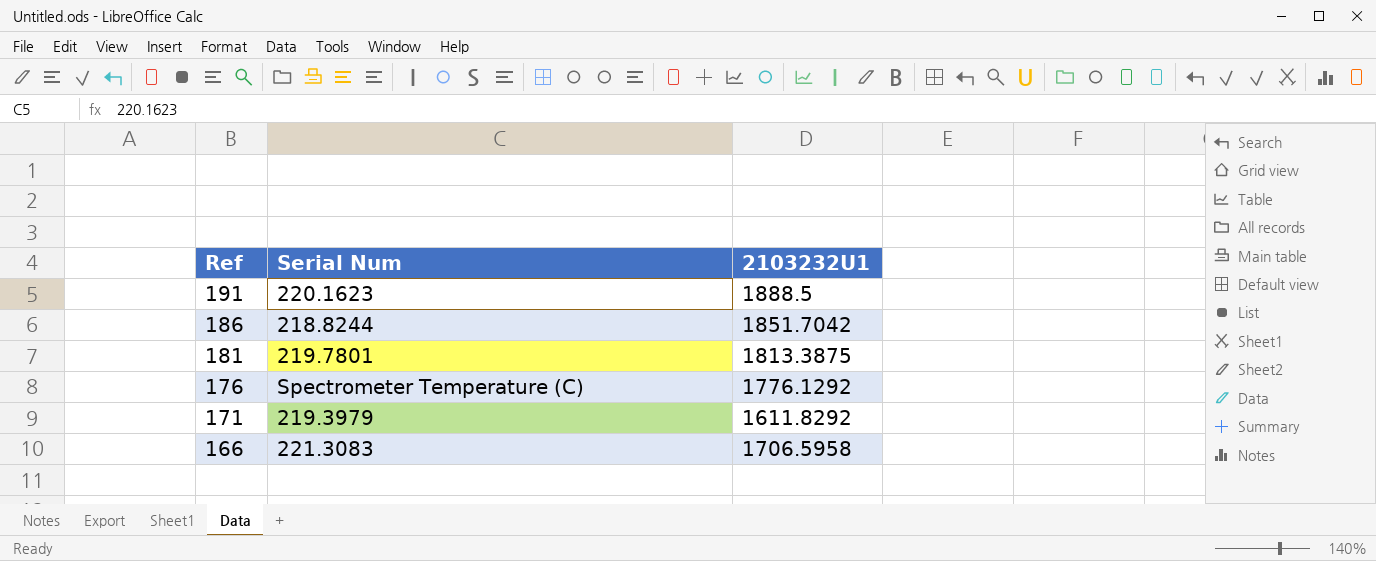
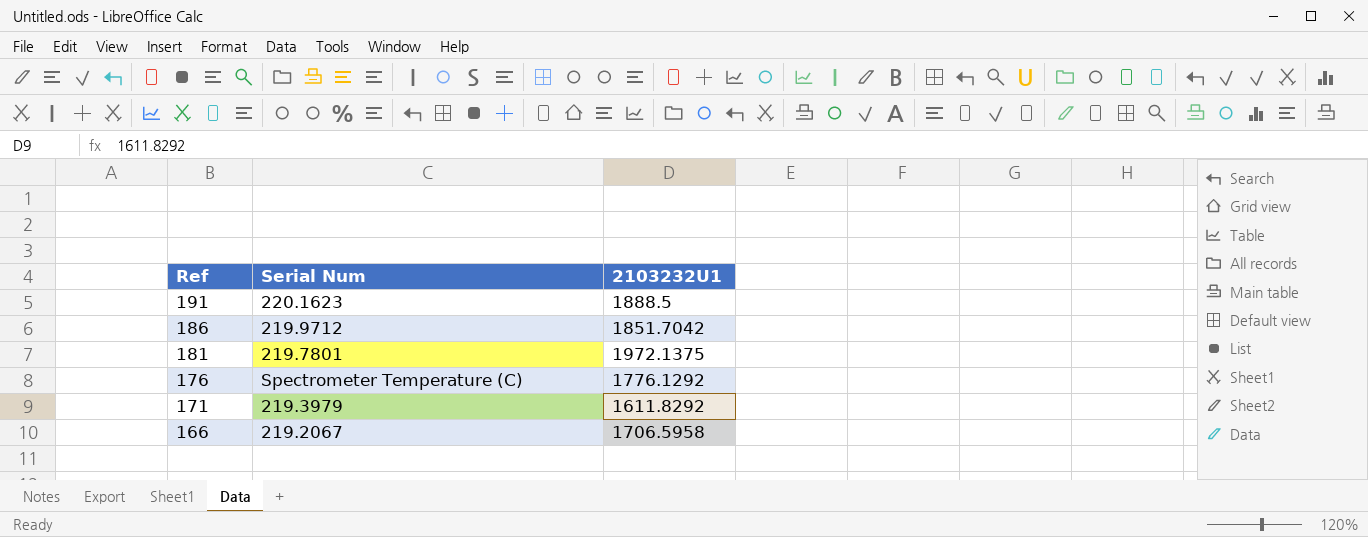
186 | Serial Num: 218.8244 -> 219.9712
181 | 2103232U1: 1813.3875 -> 1972.1375
166 | Serial Num: 221.3083 -> 219.2067

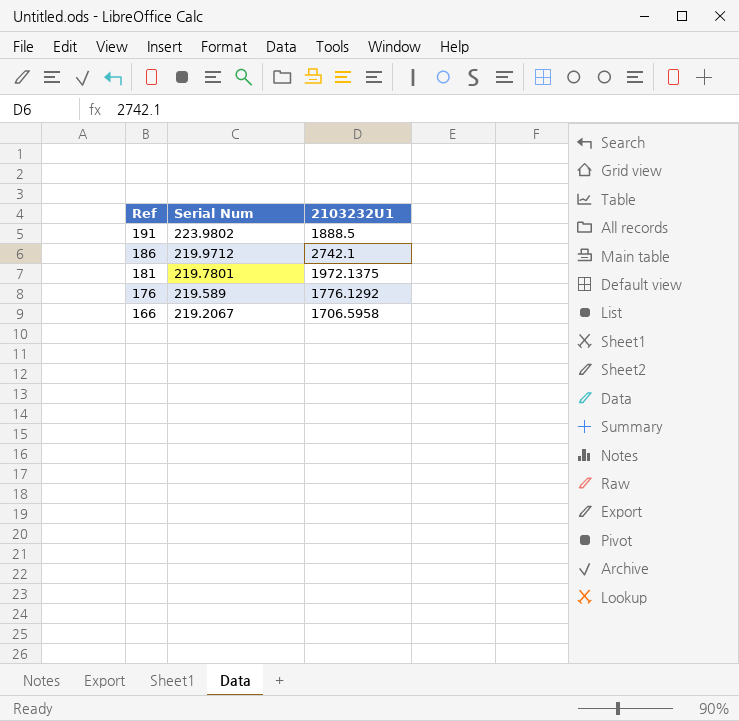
row 171: 219.3979 | 1611.8292 -> none
191 | Serial Num: 220.1623 -> 223.9802
186 | 2103232U1: 1851.7042 -> 2742.1
176 | Serial Num: Spectrometer Temperature (C) -> 219.589

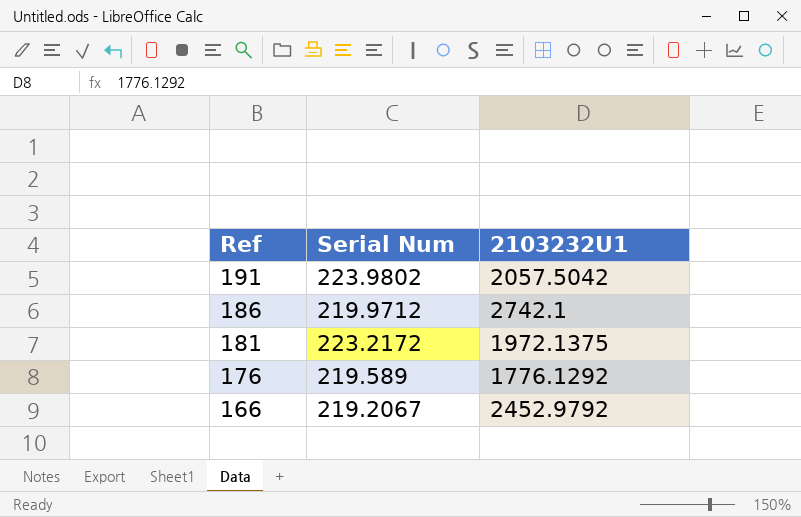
191 | 2103232U1: 1888.5 -> 2057.5042
181 | Serial Num: 219.7801 -> 223.2172
166 | 2103232U1: 1706.5958 -> 2452.9792

